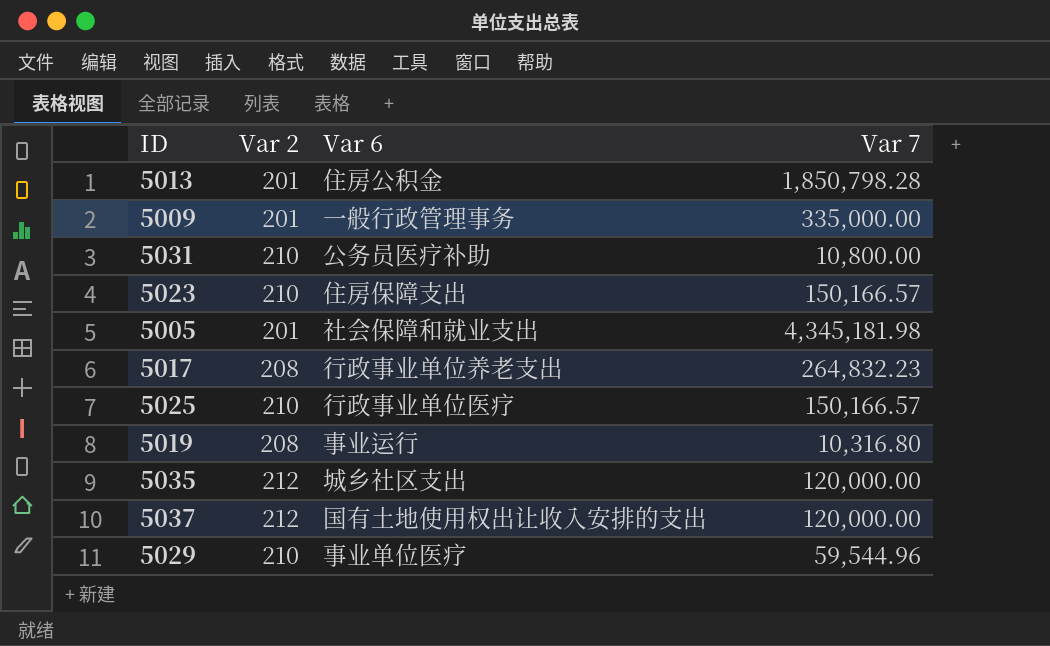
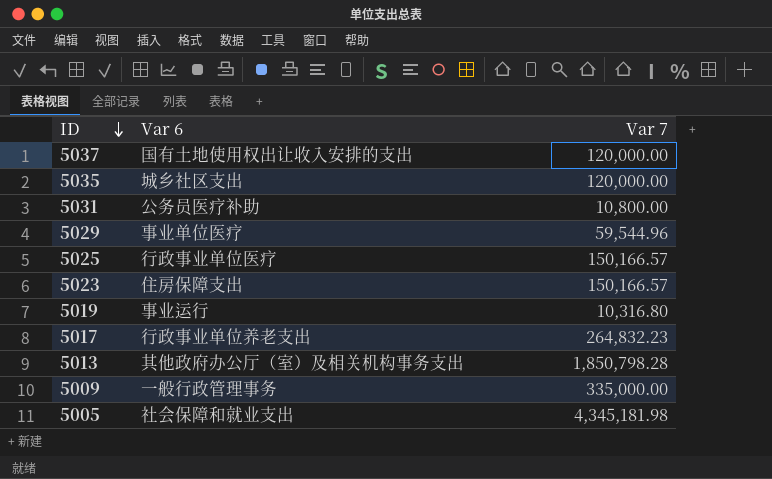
row order: none -> ID descending
column Var 2 | position: 2 -> none
5013 | Var 6: 住房公积金 -> 其他政府办公厅（室）及相关机构事务支出

